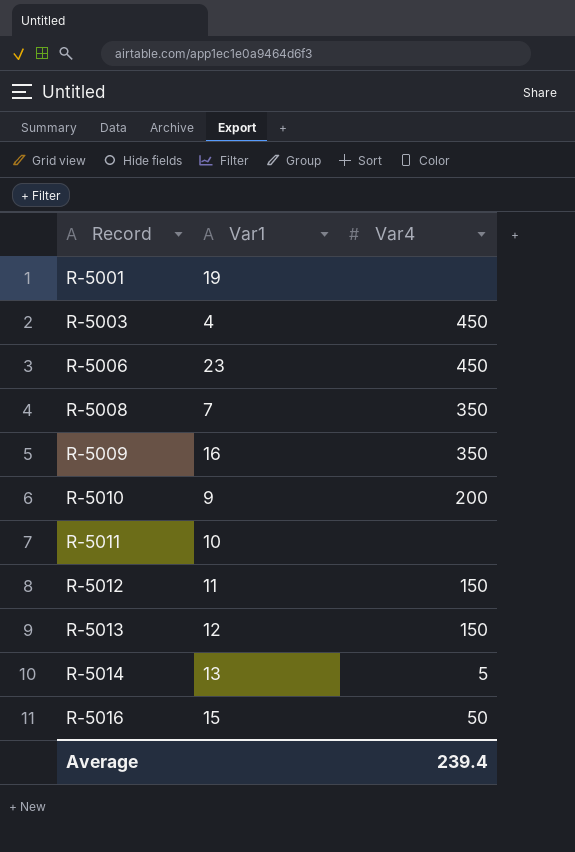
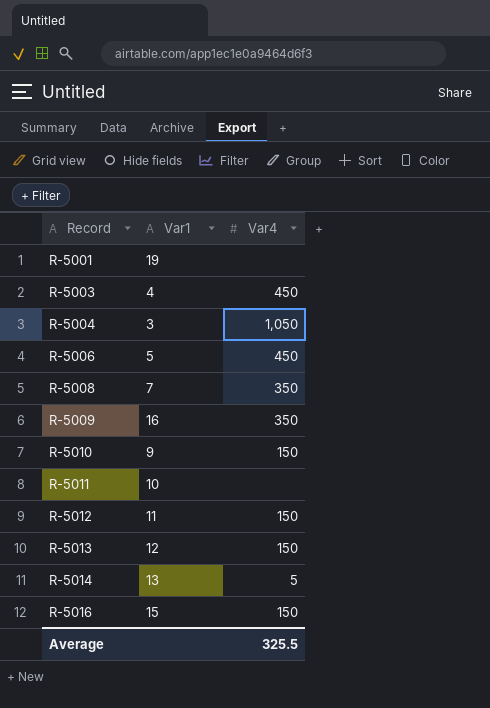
row R-5004: none -> 3 | 1,050
R-5006 | Var1: 23 -> 5
R-5010 | Var4: 200 -> 150
R-5016 | Var4: 50 -> 150
Average | Var4: 239.4 -> 325.5

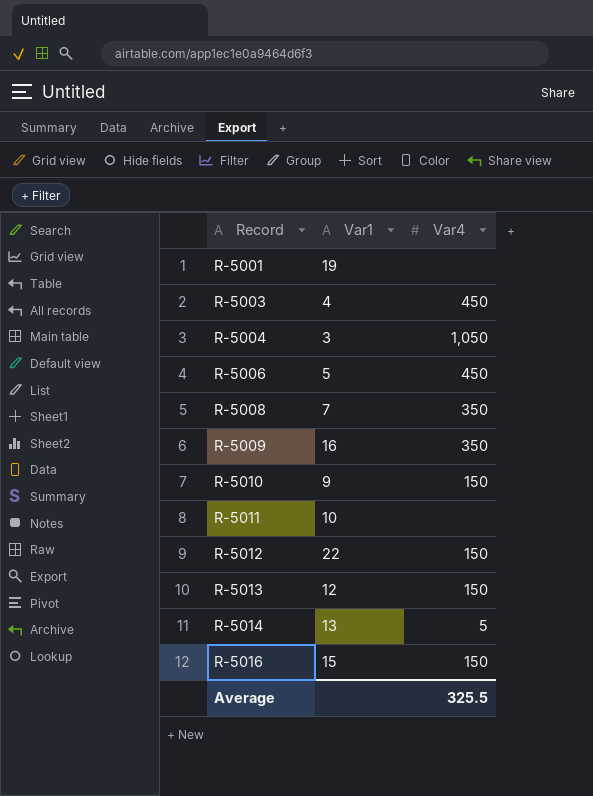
R-5012 | Var1: 11 -> 22

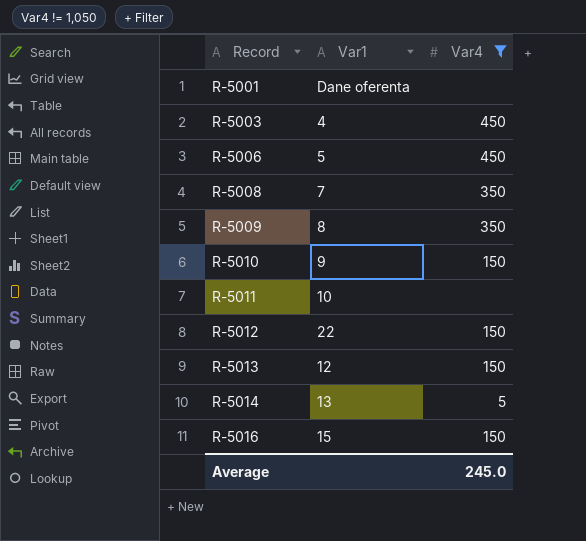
filter: none -> Var4 != 1,050
R-5001 | Var1: 19 -> Dane oferenta
R-5009 | Var1: 16 -> 8
Average | Var4: 325.5 -> 245.0

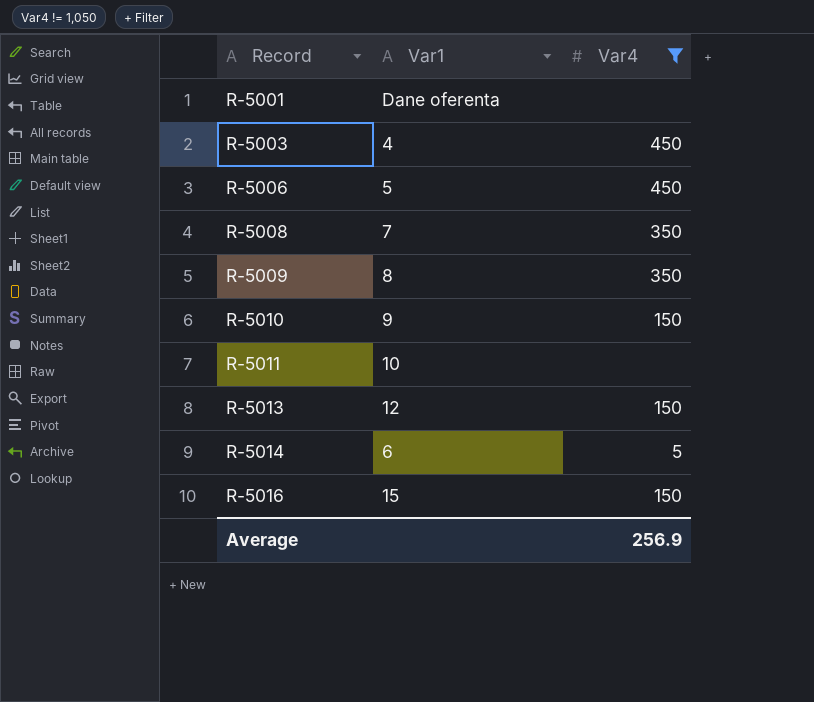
row R-5012: 22 | 150 -> none
R-5014 | Var1: 13 -> 6
Average | Var4: 245.0 -> 256.9

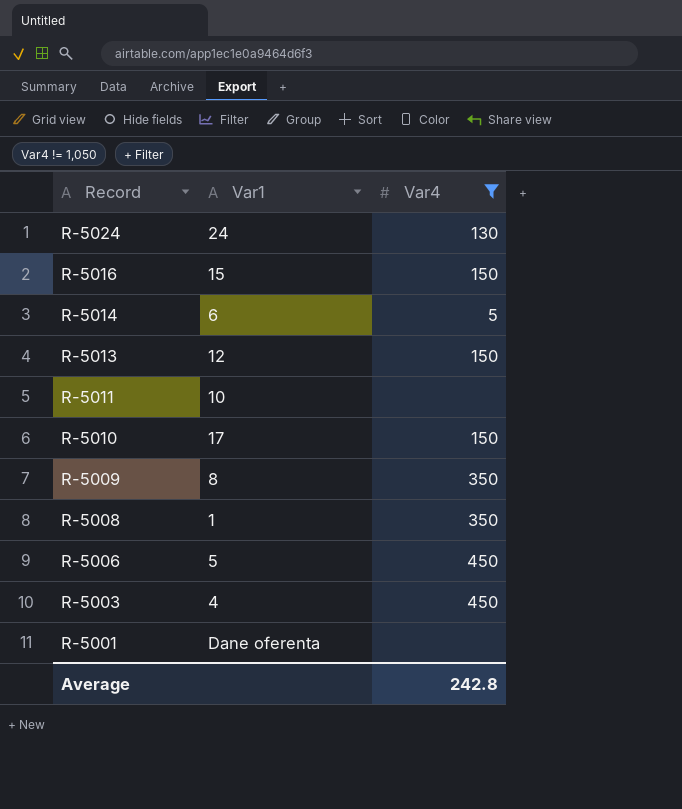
row order: Record ascending -> Record descending
row R-5024: none -> 24 | 130
R-5010 | Var1: 9 -> 17
R-5008 | Var1: 7 -> 1
Average | Var4: 256.9 -> 242.8

